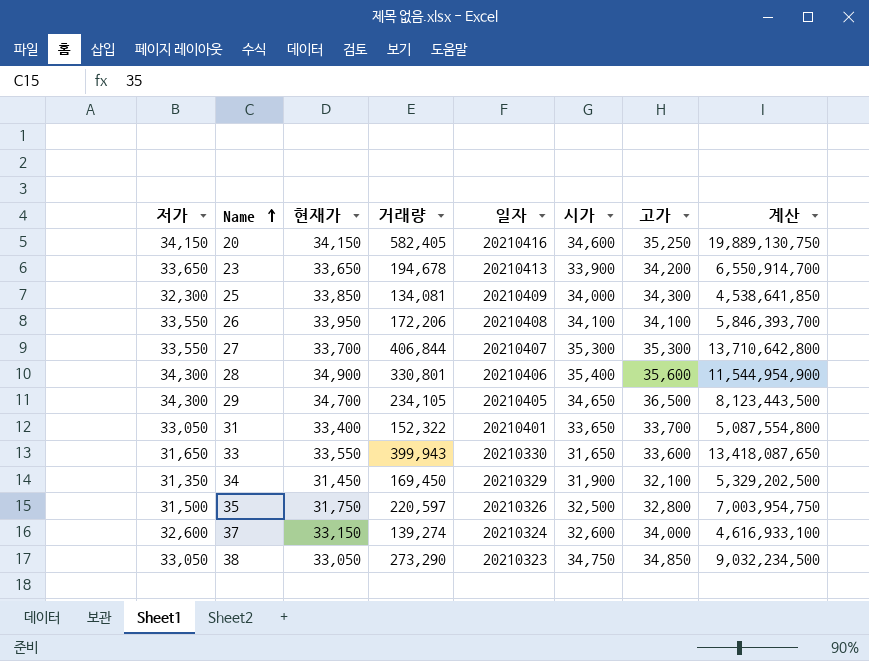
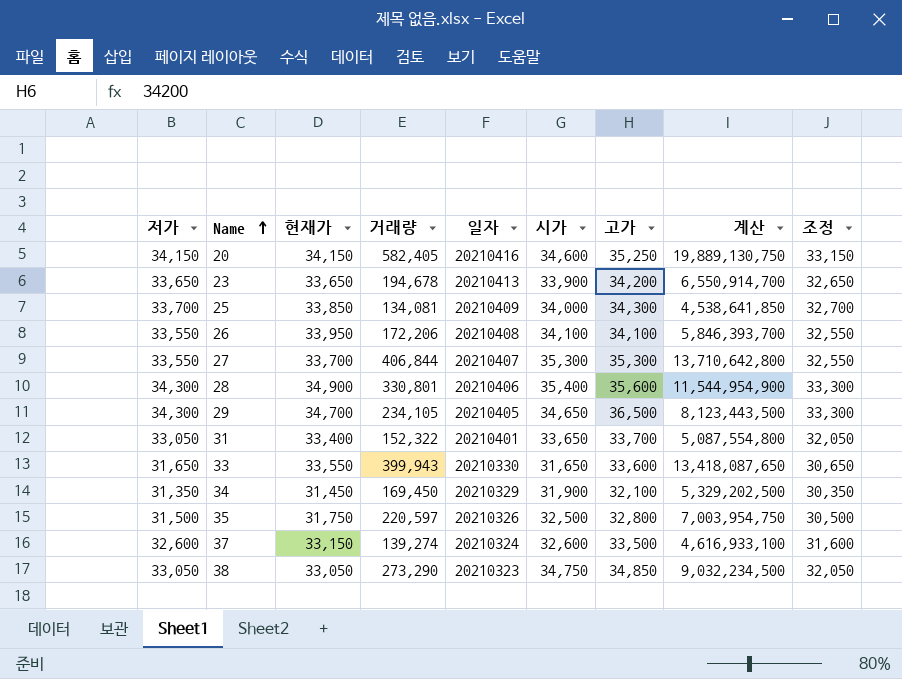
column 조정 | formula: none -> [저가] - 1000
25 | 저가: 32,300 -> 33,700
37 | 고가: 34,000 -> 33,500

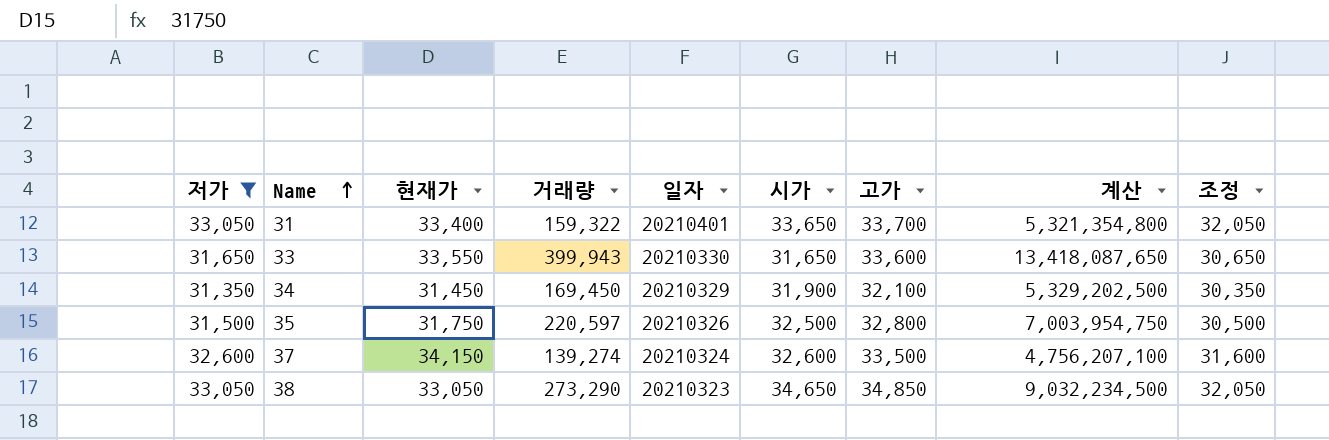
filter: none -> 저가 <= 33,050
31 | 거래량: 152,322 -> 159,322
31 | 계산: 5,087,554,800 -> 5,321,354,800
37 | 현재가: 33,150 -> 34,150
37 | 계산: 4,616,933,100 -> 4,756,207,100
38 | 시가: 34,750 -> 34,650

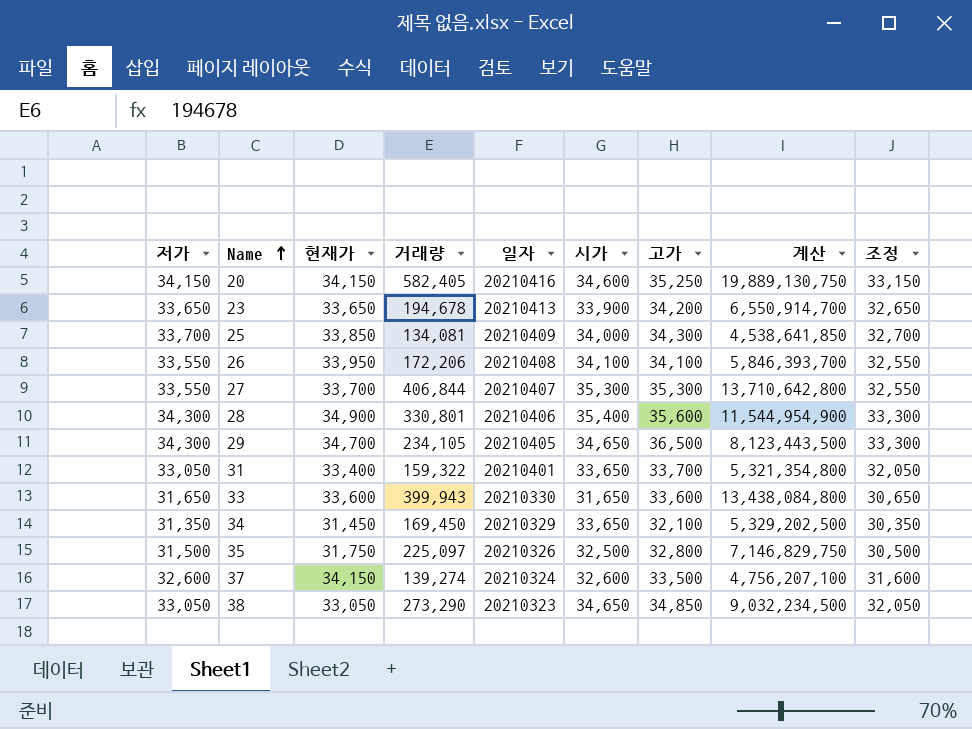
filter: 저가 <= 33,050 -> none
33 | 현재가: 33,550 -> 33,600
33 | 계산: 13,418,087,650 -> 13,438,084,800
34 | 시가: 31,900 -> 33,650
35 | 거래량: 220,597 -> 225,097
35 | 계산: 7,003,954,750 -> 7,146,829,750

